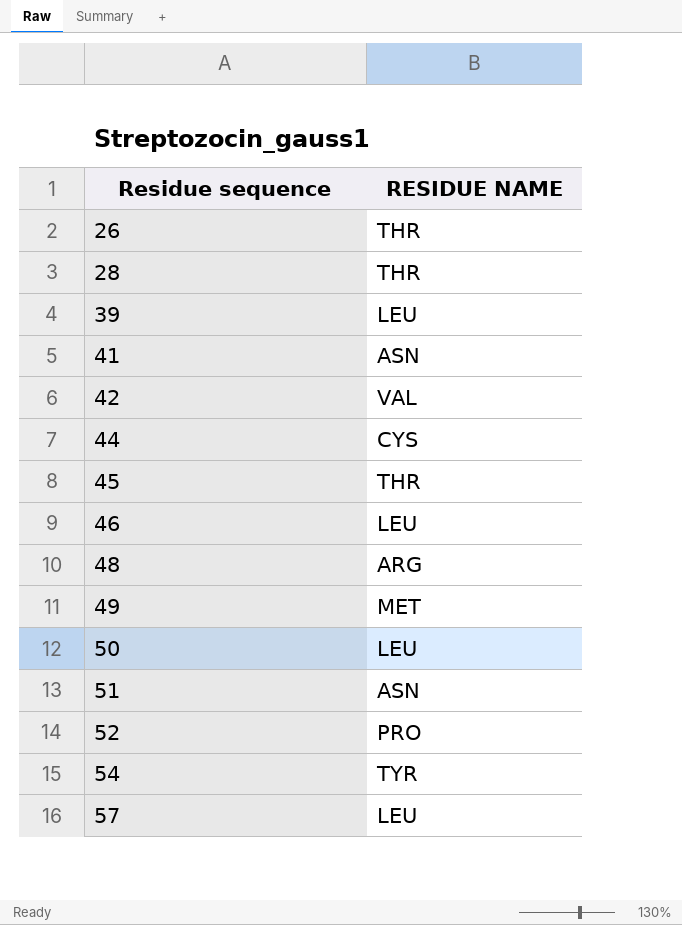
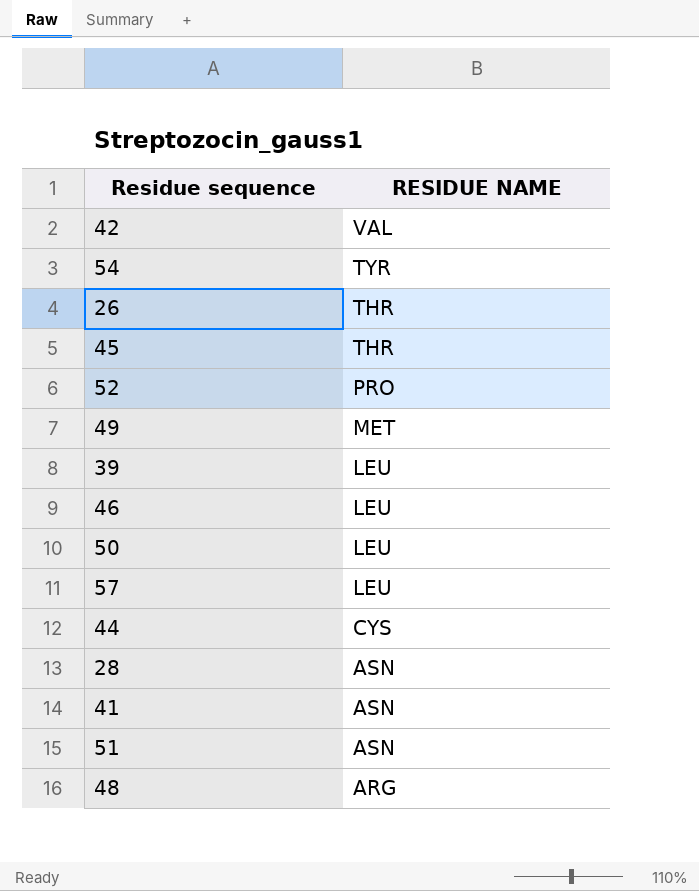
row order: Residue sequence ascending -> RESIDUE NAME descending
28 | RESIDUE NAME: THR -> ASN

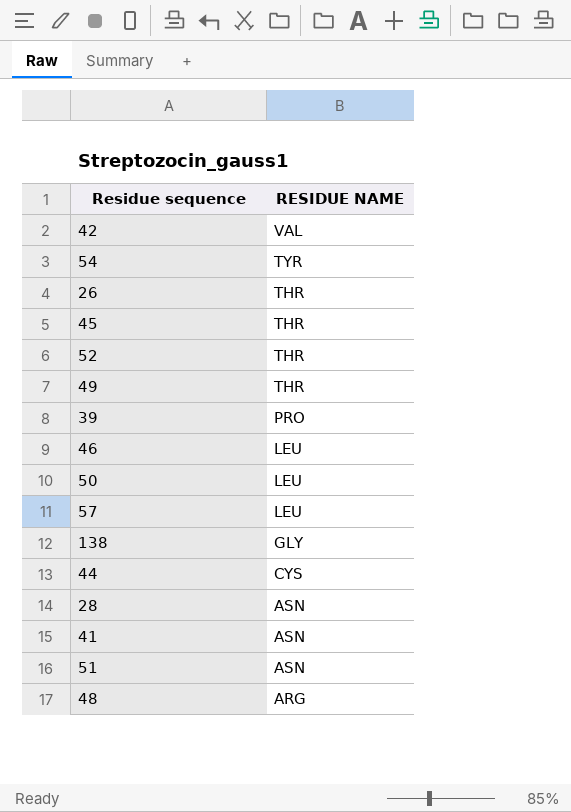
52 | RESIDUE NAME: PRO -> THR
49 | RESIDUE NAME: MET -> THR
39 | RESIDUE NAME: LEU -> PRO
row 138: none -> GLY

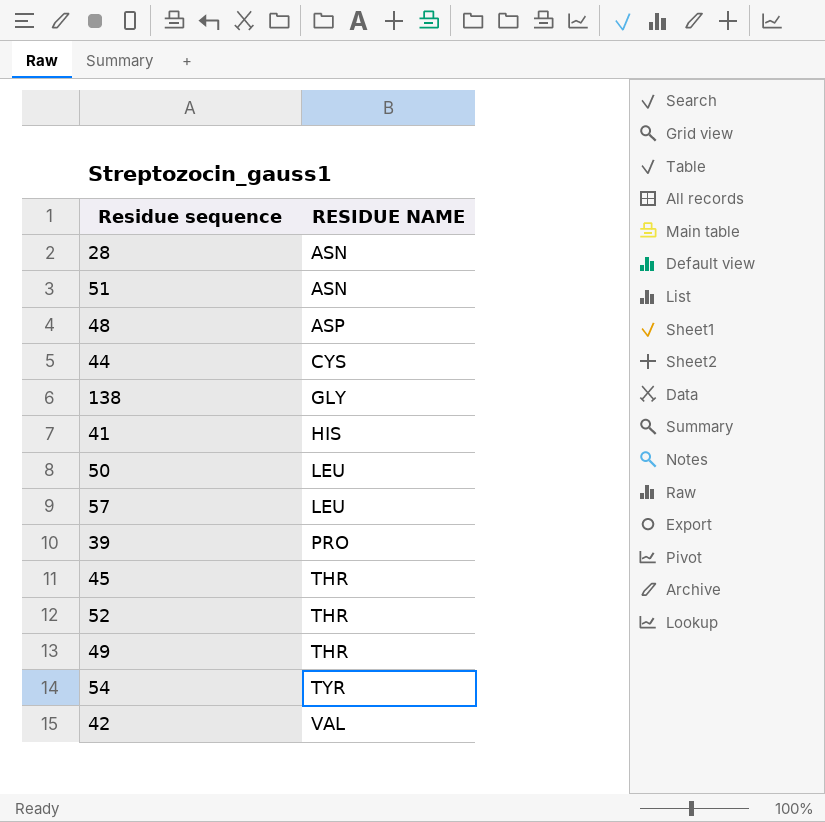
row order: RESIDUE NAME descending -> RESIDUE NAME ascending
row 26: THR -> none
row 46: LEU -> none
48 | RESIDUE NAME: ARG -> ASP
41 | RESIDUE NAME: ASN -> HIS

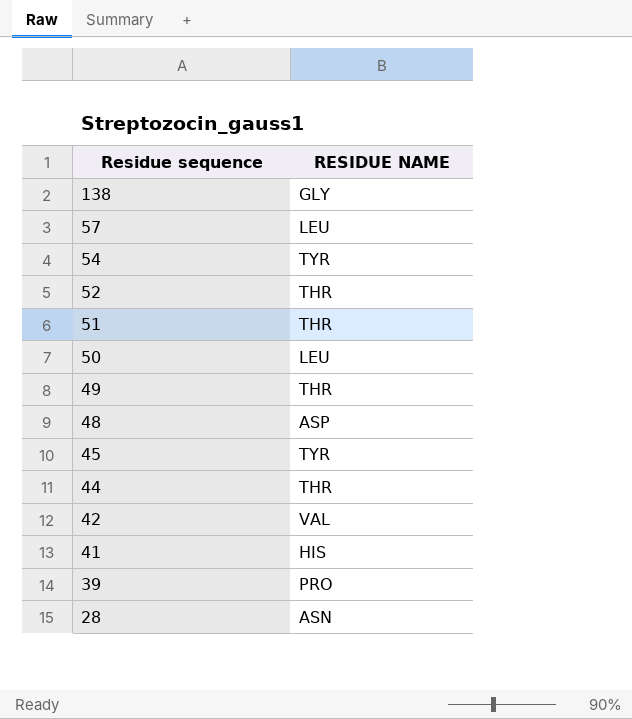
row order: RESIDUE NAME ascending -> Residue sequence descending
51 | RESIDUE NAME: ASN -> THR
45 | RESIDUE NAME: THR -> TYR
44 | RESIDUE NAME: CYS -> THR

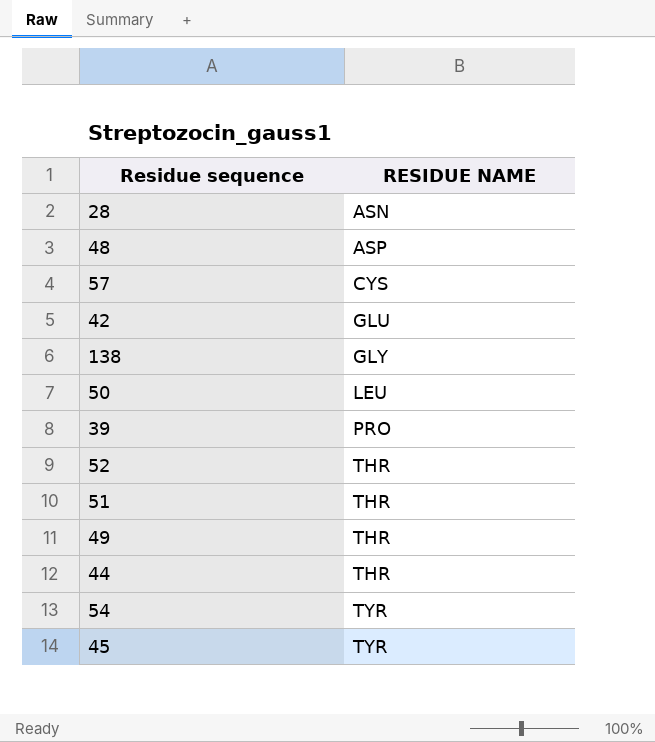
row order: Residue sequence descending -> RESIDUE NAME ascending
row 41: HIS -> none
57 | RESIDUE NAME: LEU -> CYS
42 | RESIDUE NAME: VAL -> GLU

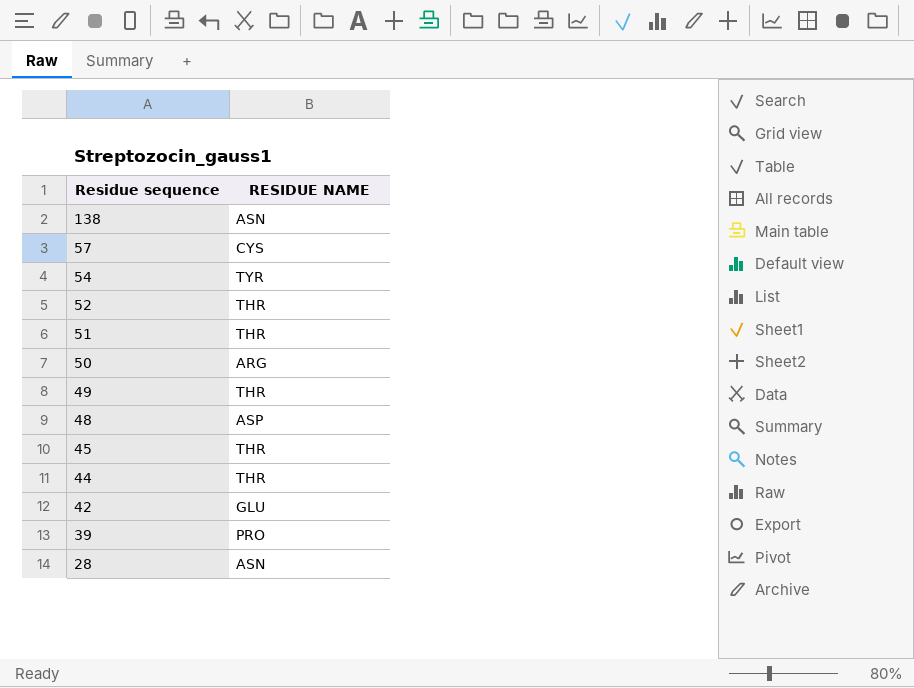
row order: RESIDUE NAME ascending -> Residue sequence descending
138 | RESIDUE NAME: GLY -> ASN
50 | RESIDUE NAME: LEU -> ARG
45 | RESIDUE NAME: TYR -> THR

